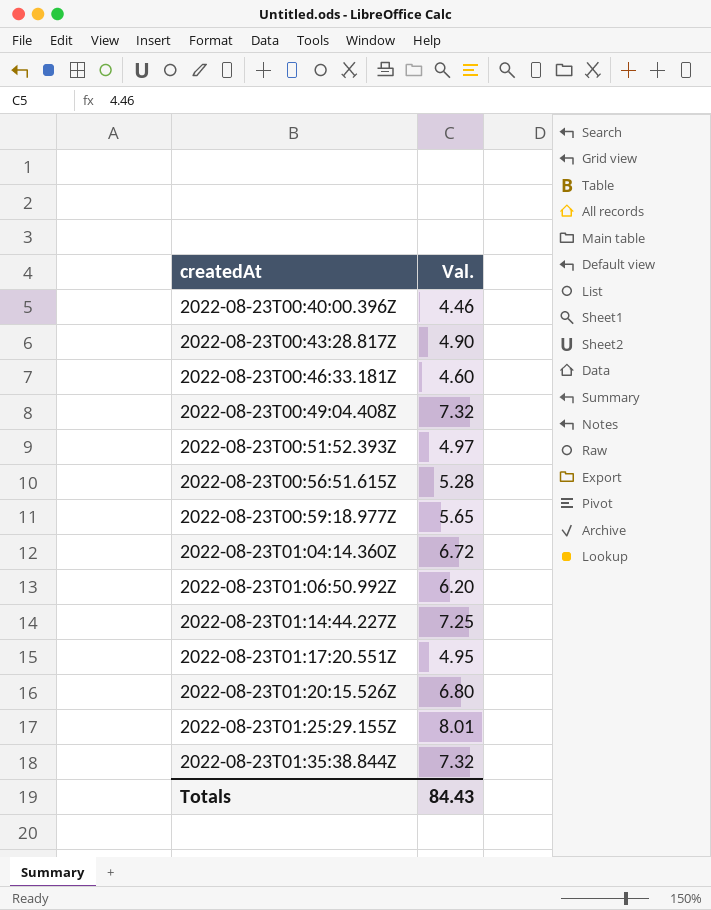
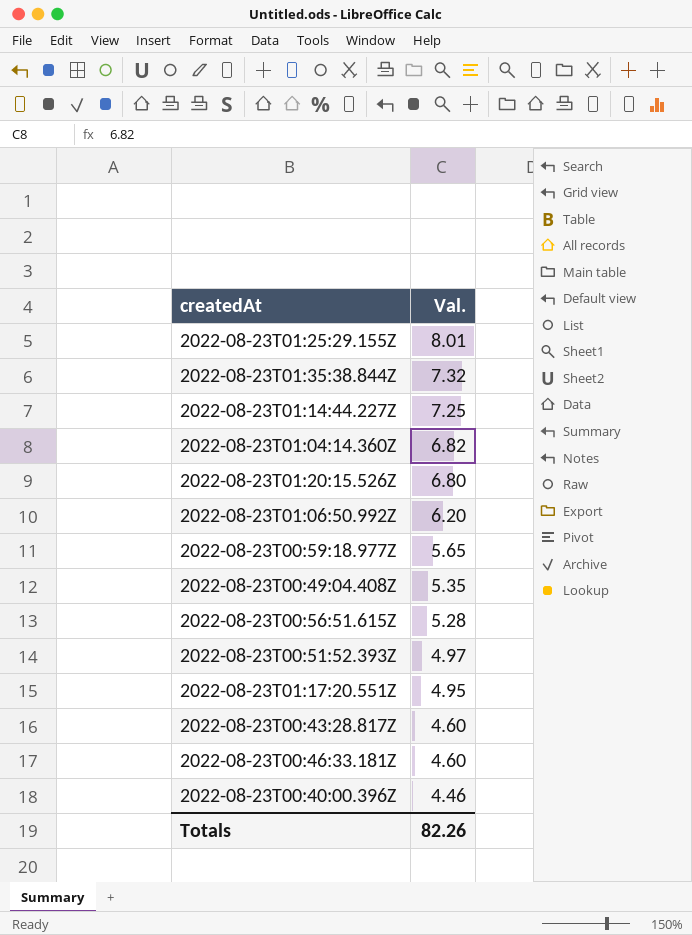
row order: createdAt ascending -> Val. descending
2022-08-23T01:04:14.360Z | Val.: 6.72 -> 6.82
2022-08-23T00:49:04.408Z | Val.: 7.32 -> 5.35
2022-08-23T00:43:28.817Z | Val.: 4.90 -> 4.60
Totals | Val.: 84.43 -> 82.26

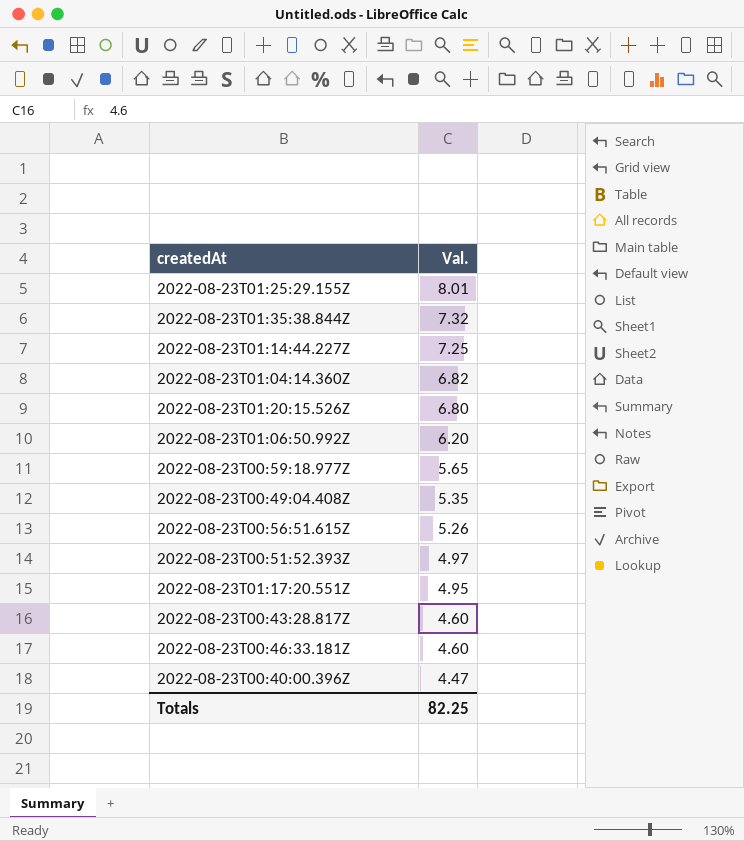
2022-08-23T00:56:51.615Z | Val.: 5.28 -> 5.26
2022-08-23T00:40:00.396Z | Val.: 4.46 -> 4.47
Totals | Val.: 82.26 -> 82.25

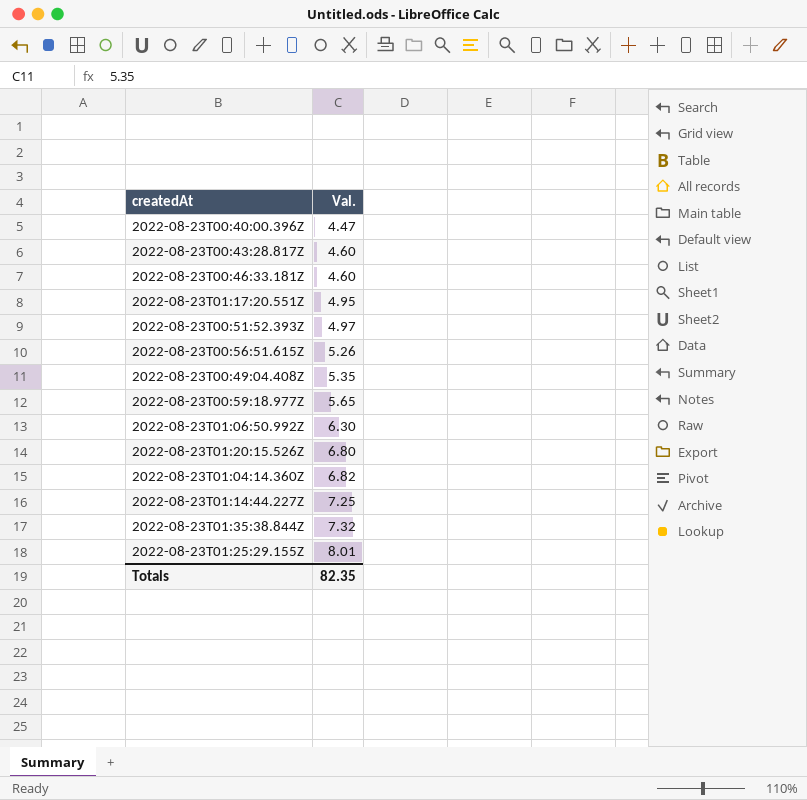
row order: Val. descending -> Val. ascending
2022-08-23T01:06:50.992Z | Val.: 6.20 -> 6.30
Totals | Val.: 82.25 -> 82.35

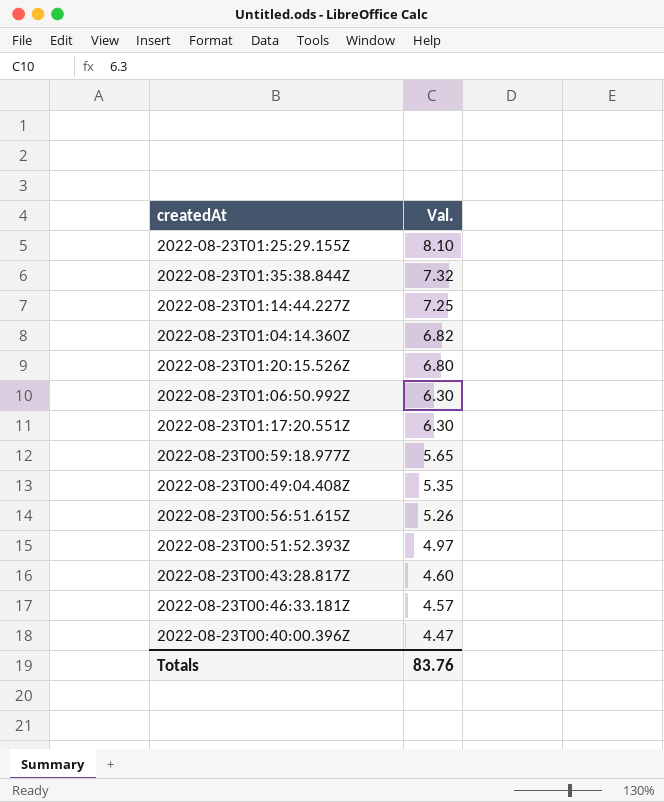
row order: Val. ascending -> Val. descending
2022-08-23T01:25:29.155Z | Val.: 8.01 -> 8.10
2022-08-23T01:17:20.551Z | Val.: 4.95 -> 6.30
2022-08-23T00:46:33.181Z | Val.: 4.60 -> 4.57
Totals | Val.: 82.35 -> 83.76

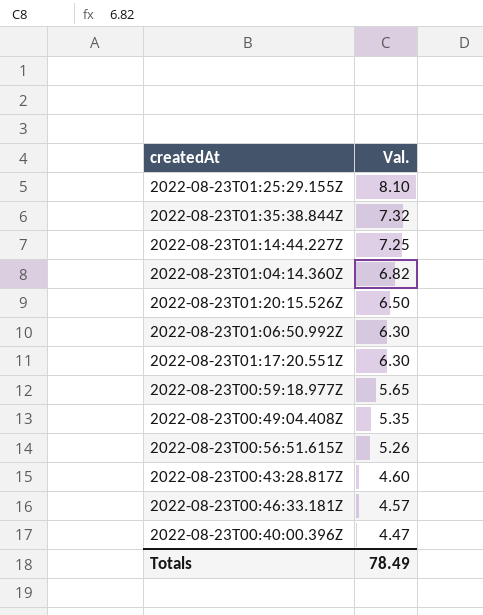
row 2022-08-23T00:51:52.393Z: 4.97 -> none
2022-08-23T01:20:15.526Z | Val.: 6.80 -> 6.50
Totals | Val.: 83.76 -> 78.49

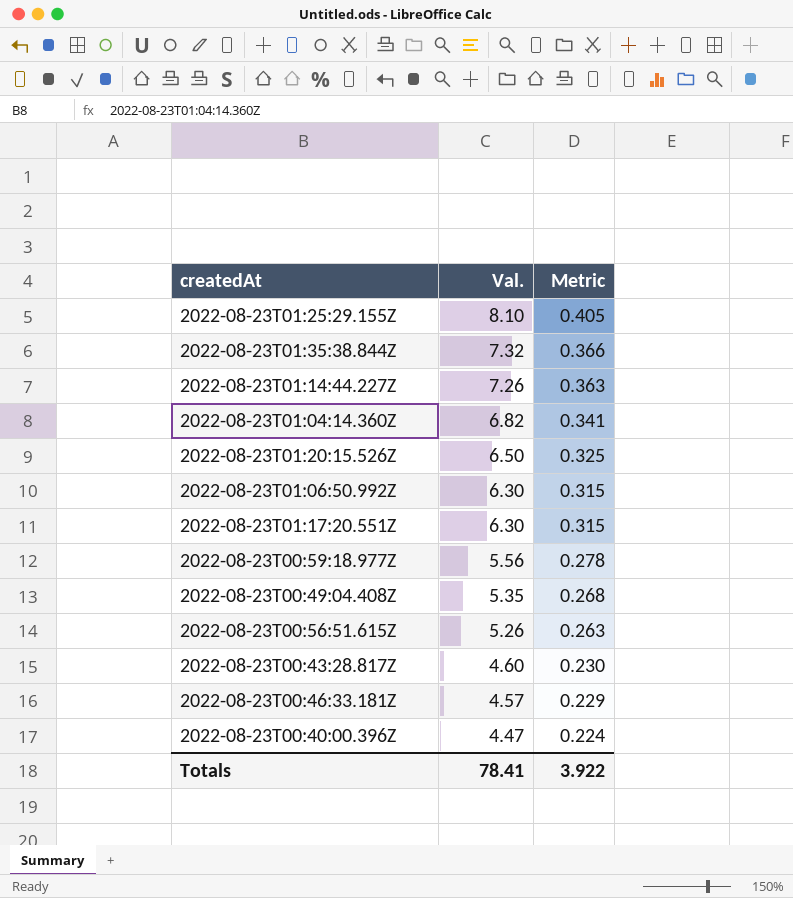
column Metric | formula: none -> [Val.] * 0.05
2022-08-23T01:14:44.227Z | Val.: 7.25 -> 7.26
2022-08-23T00:59:18.977Z | Val.: 5.65 -> 5.56
Totals | Val.: 78.49 -> 78.41

